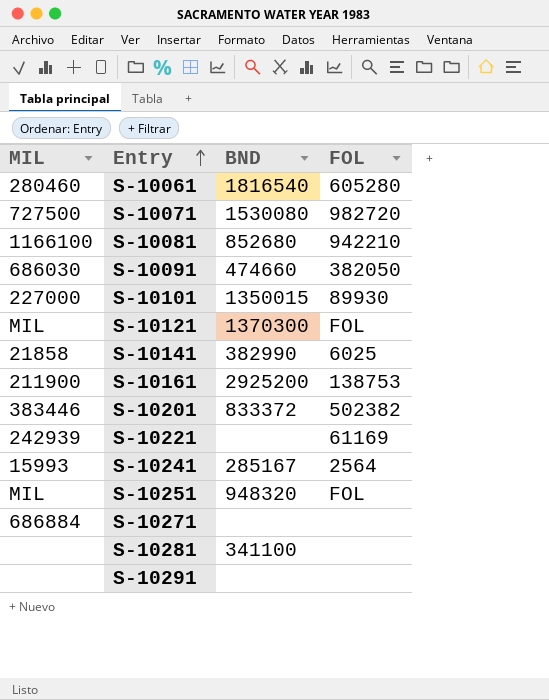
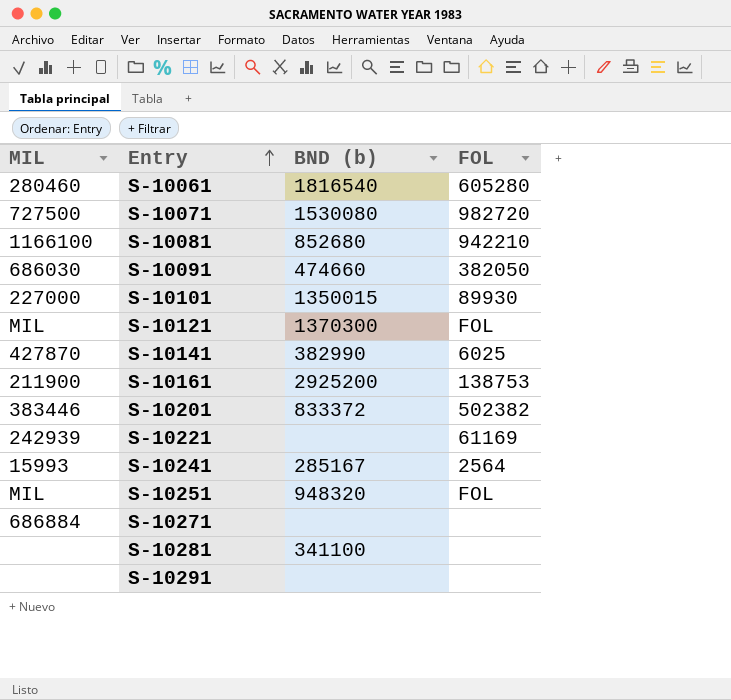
column name: BND -> BND (b)
S-10141 | MIL: 21858 -> 427870

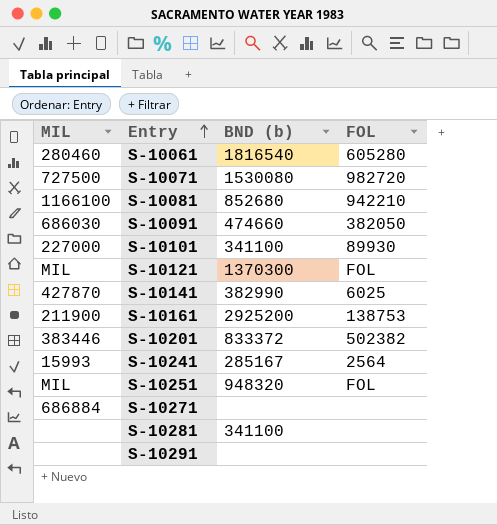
row S-10221: 242939 | none | 61169 -> none
S-10101 | BND (b): 1350015 -> 341100

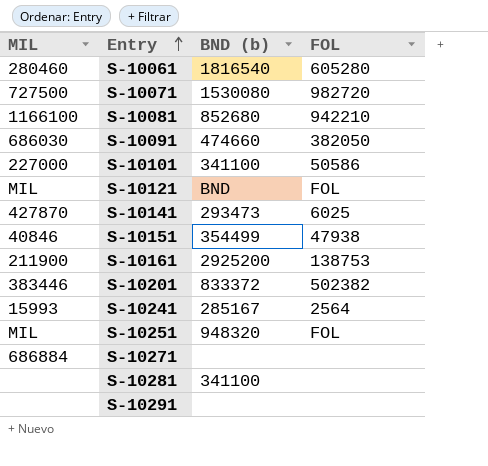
S-10101 | FOL: 89930 -> 50586
S-10121 | BND (b): 1370300 -> BND
S-10141 | BND (b): 382990 -> 293473
row S-10151: none -> 40846 | 354499 | 47938

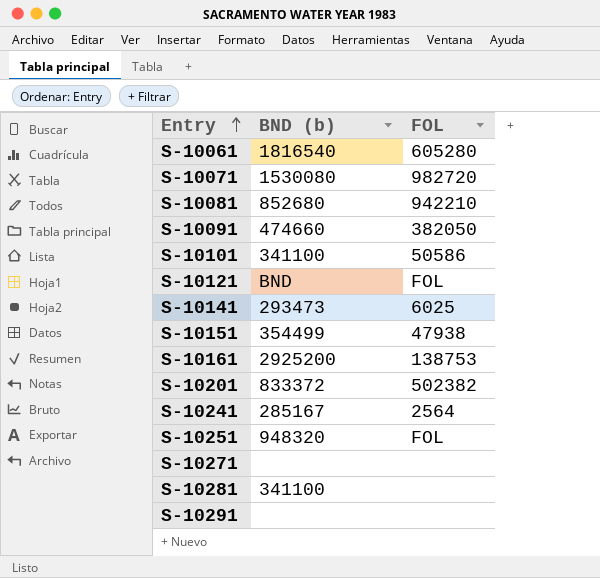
column MIL | position: 1 -> none

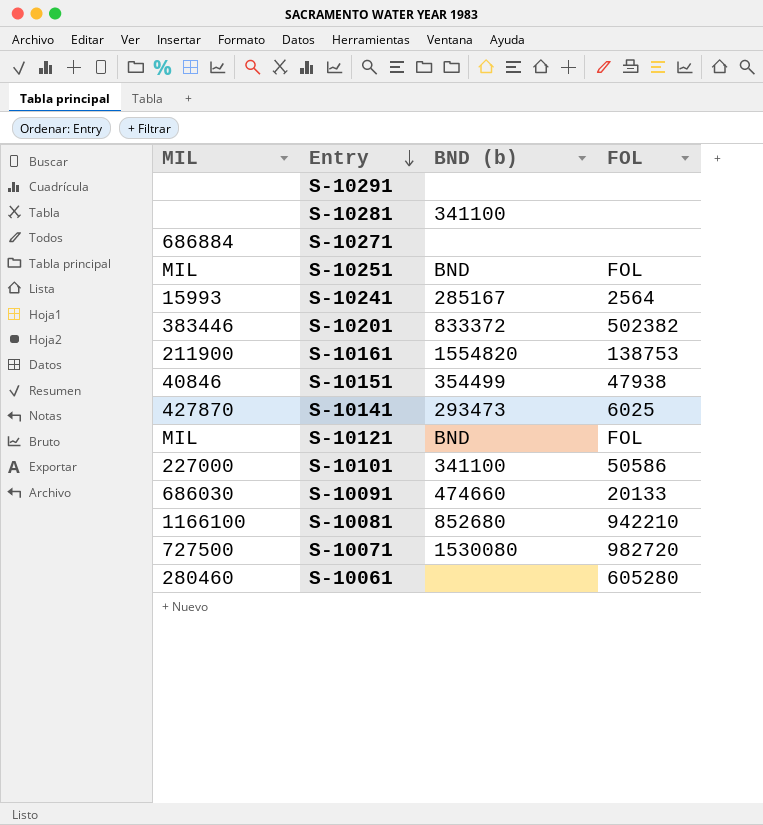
row order: Entry ascending -> Entry descending
column MIL | position: none -> 1
S-10251 | BND (b): 948320 -> BND
S-10161 | BND (b): 2925200 -> 1554820
S-10091 | FOL: 382050 -> 20133
S-10061 | BND (b): 1816540 -> none

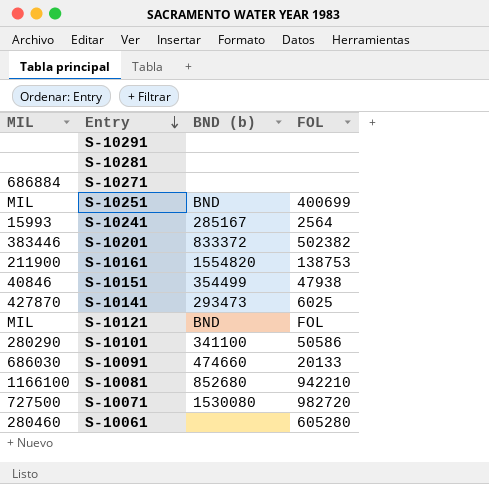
S-10281 | BND (b): 341100 -> none
S-10251 | FOL: FOL -> 400699
S-10101 | MIL: 227000 -> 280290

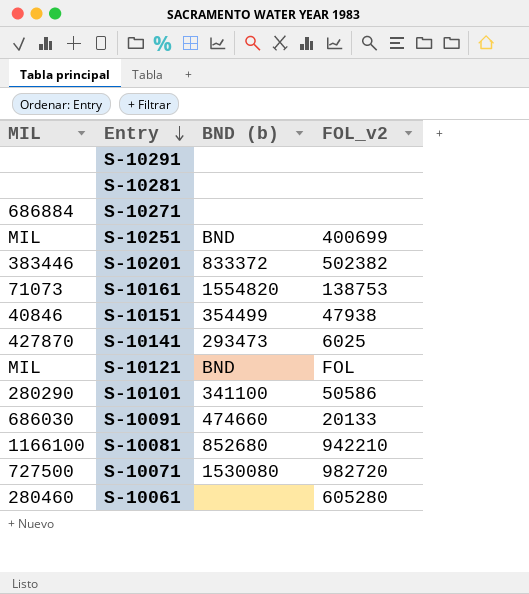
column name: FOL -> FOL_v2
row S-10241: 15993 | 285167 | 2564 -> none
S-10161 | MIL: 211900 -> 71073

